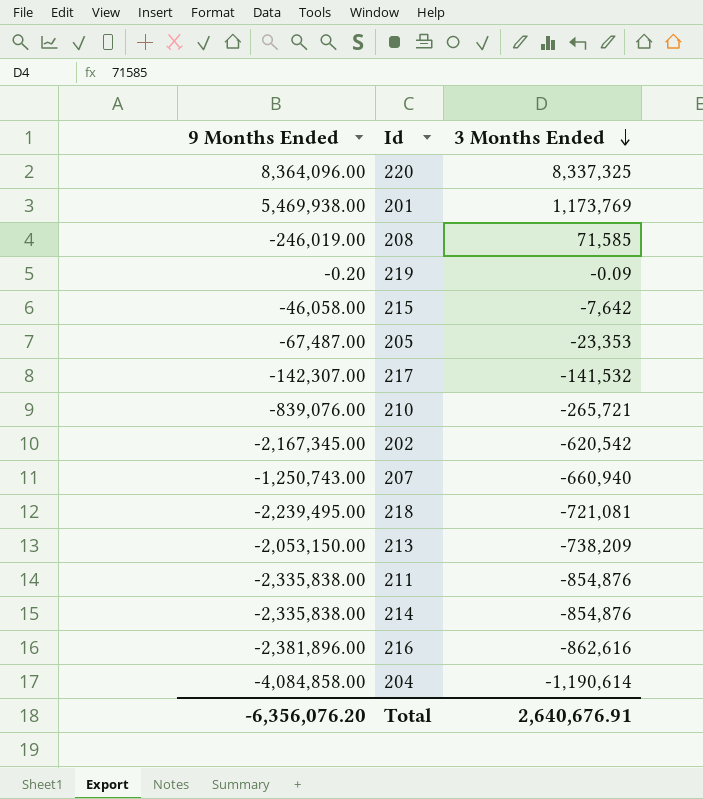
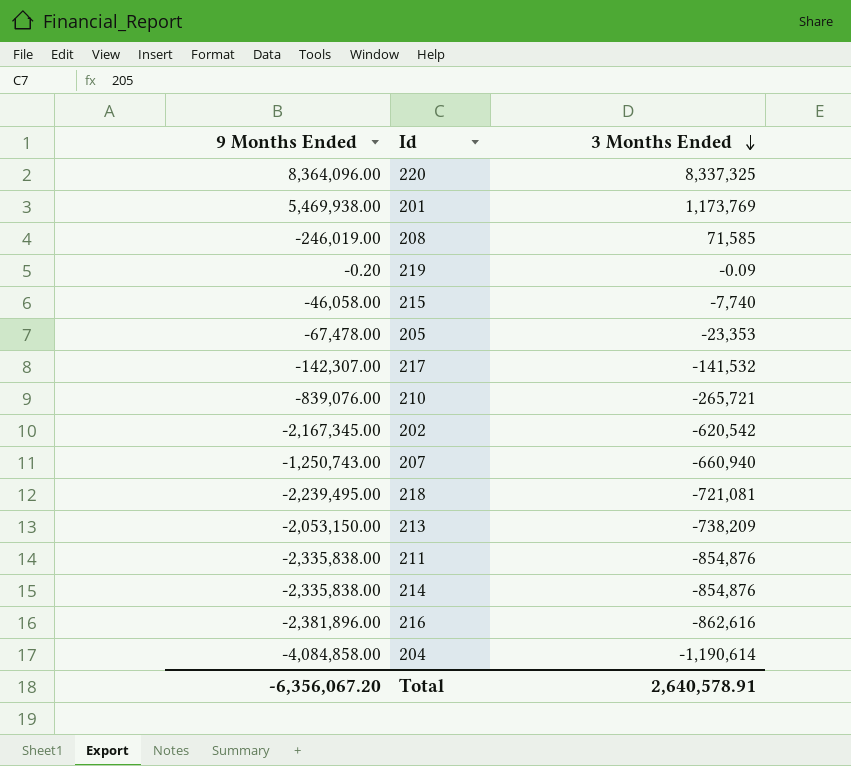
215 | 3 Months Ended: -7,642 -> -7,740
205 | 9 Months Ended: -67,487.00 -> -67,478.00
Total | 9 Months Ended: -6,356,076.20 -> -6,356,067.20
Total | 3 Months Ended: 2,640,676.91 -> 2,640,578.91

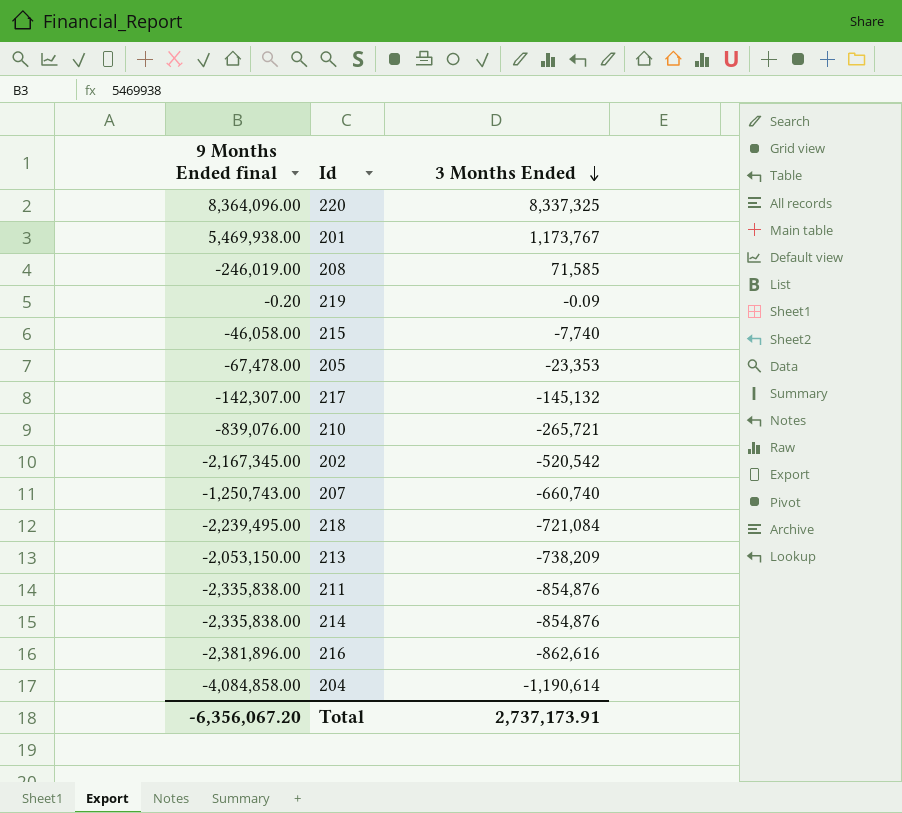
column name: 9 Months Ended -> 9 Months Ended final
201 | 3 Months Ended: 1,173,769 -> 1,173,767
217 | 3 Months Ended: -141,532 -> -145,132
202 | 3 Months Ended: -620,542 -> -520,542
207 | 3 Months Ended: -660,940 -> -660,740
218 | 3 Months Ended: -721,081 -> -721,084
Total | 3 Months Ended: 2,640,578.91 -> 2,737,173.91

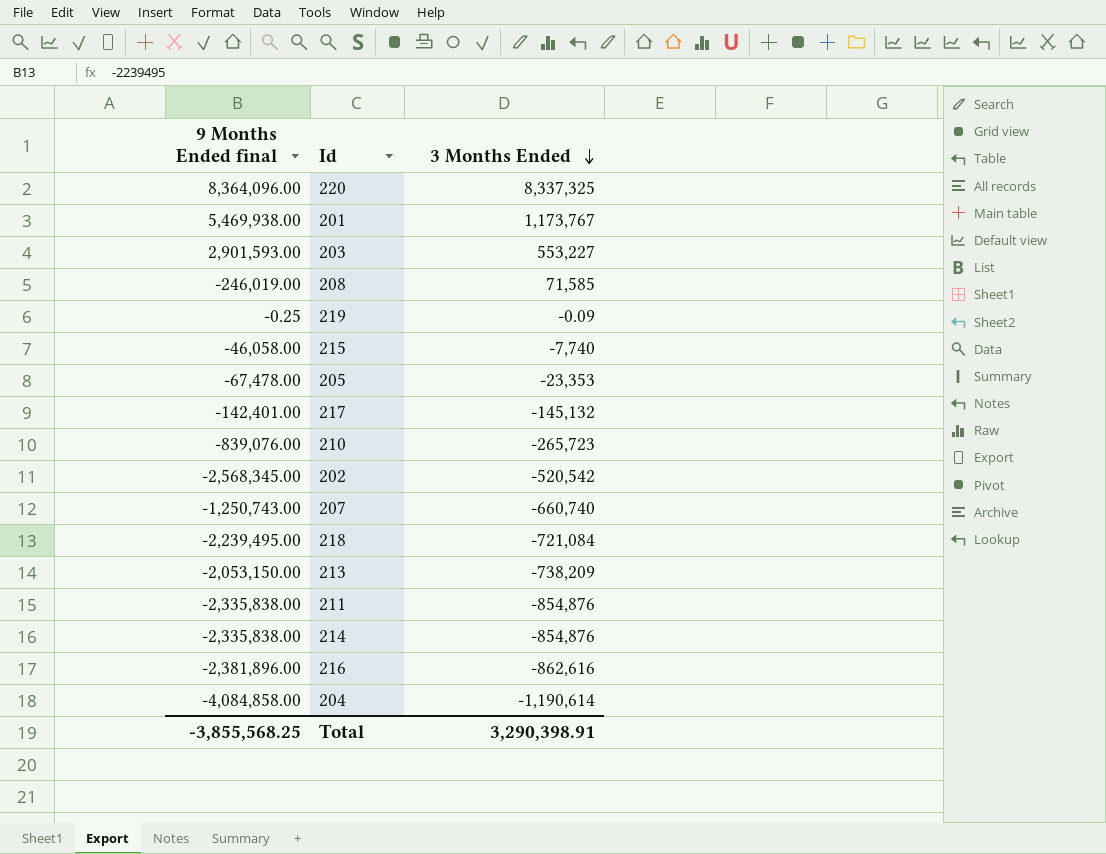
row 203: none -> 2,901,593.00 | 553,227
219 | 9 Months Ended final: -0.20 -> -0.25
217 | 9 Months Ended final: -142,307.00 -> -142,401.00
210 | 3 Months Ended: -265,721 -> -265,723
202 | 9 Months Ended final: -2,167,345.00 -> -2,568,345.00
Total | 9 Months Ended final: -6,356,067.20 -> -3,855,568.25
Total | 3 Months Ended: 2,737,173.91 -> 3,290,398.91

